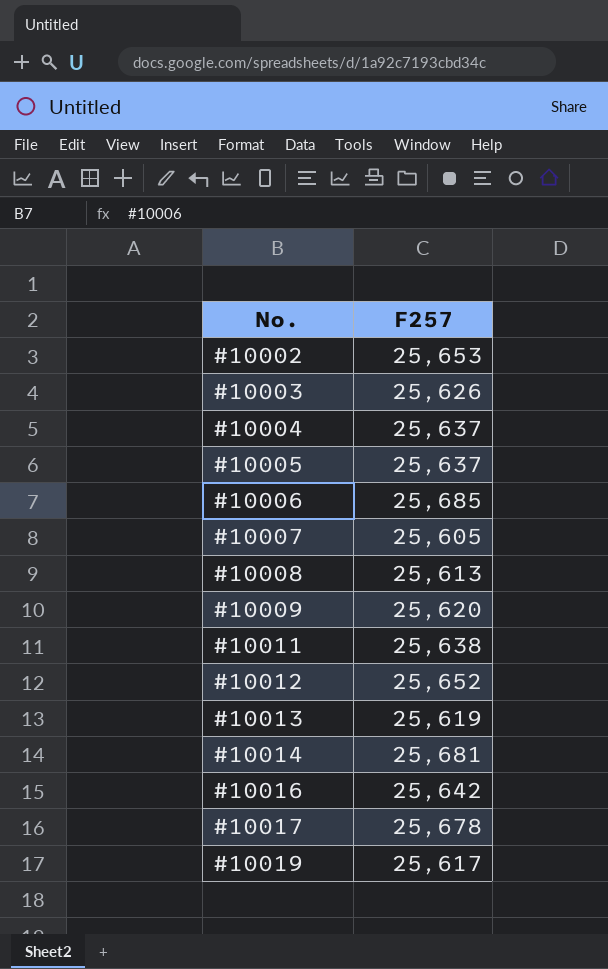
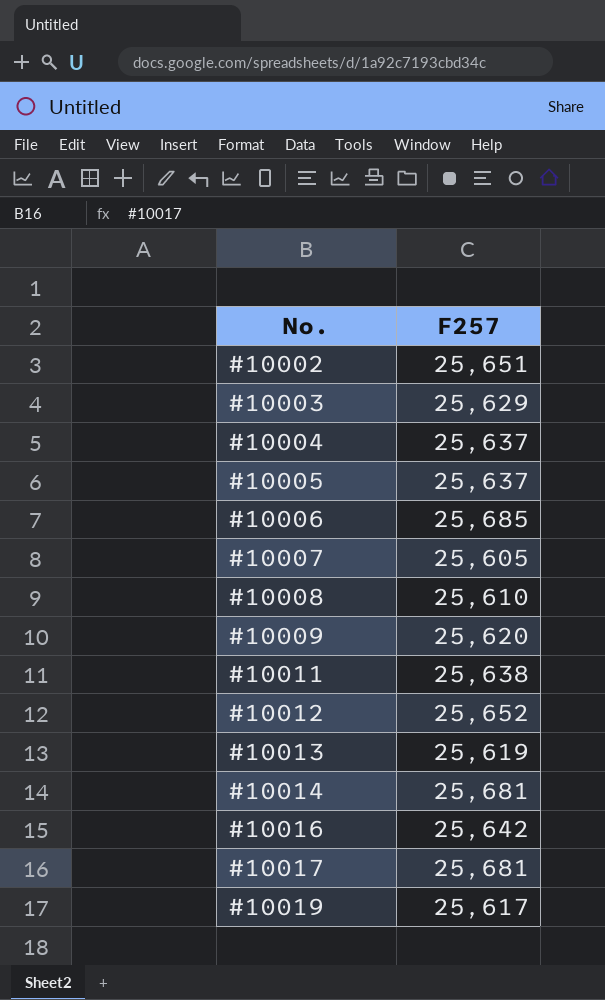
#10002 | F257: 25,653 -> 25,651
#10003 | F257: 25,626 -> 25,629
#10008 | F257: 25,613 -> 25,610
#10017 | F257: 25,678 -> 25,681

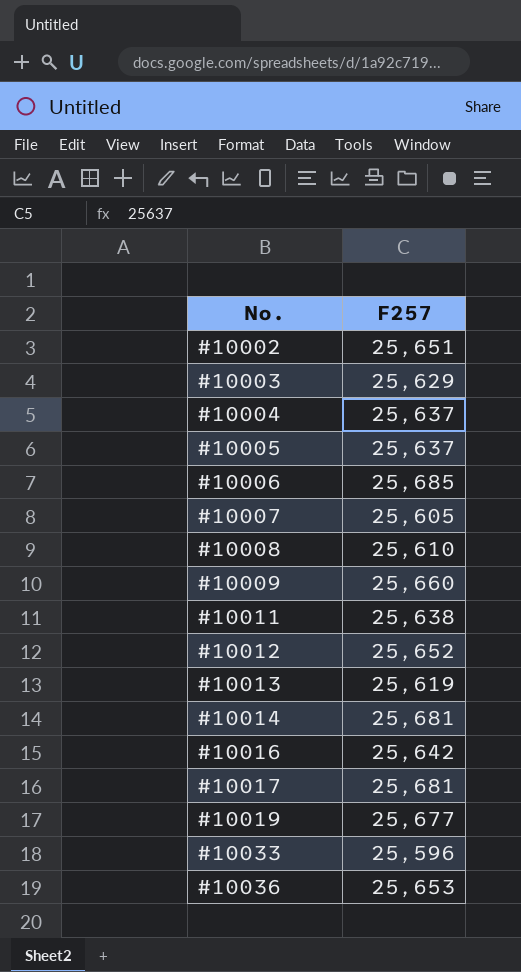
#10009 | F257: 25,620 -> 25,660
#10019 | F257: 25,617 -> 25,677
row #10033: none -> 25,596
row #10036: none -> 25,653

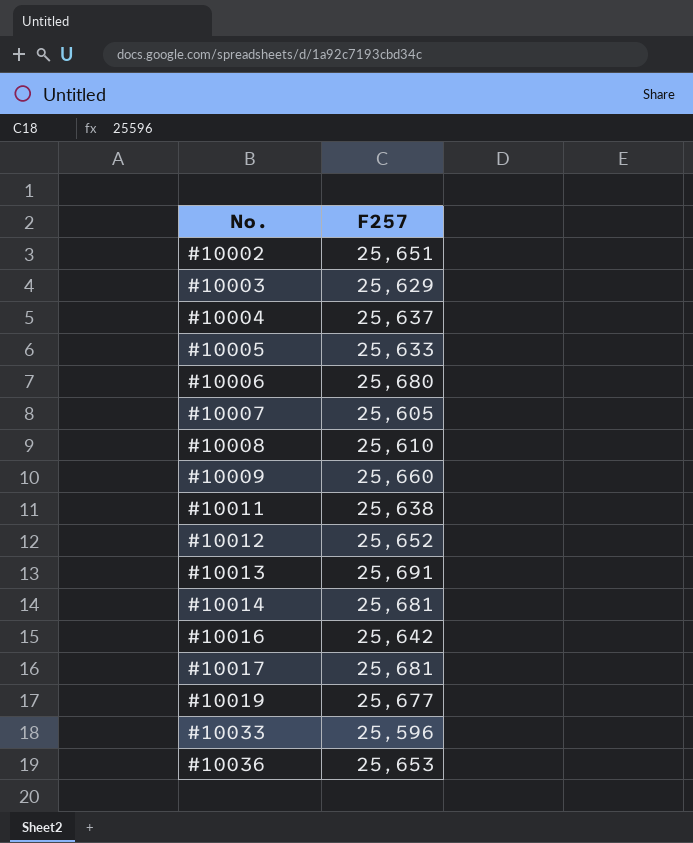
#10005 | F257: 25,637 -> 25,633
#10006 | F257: 25,685 -> 25,680
#10013 | F257: 25,619 -> 25,691

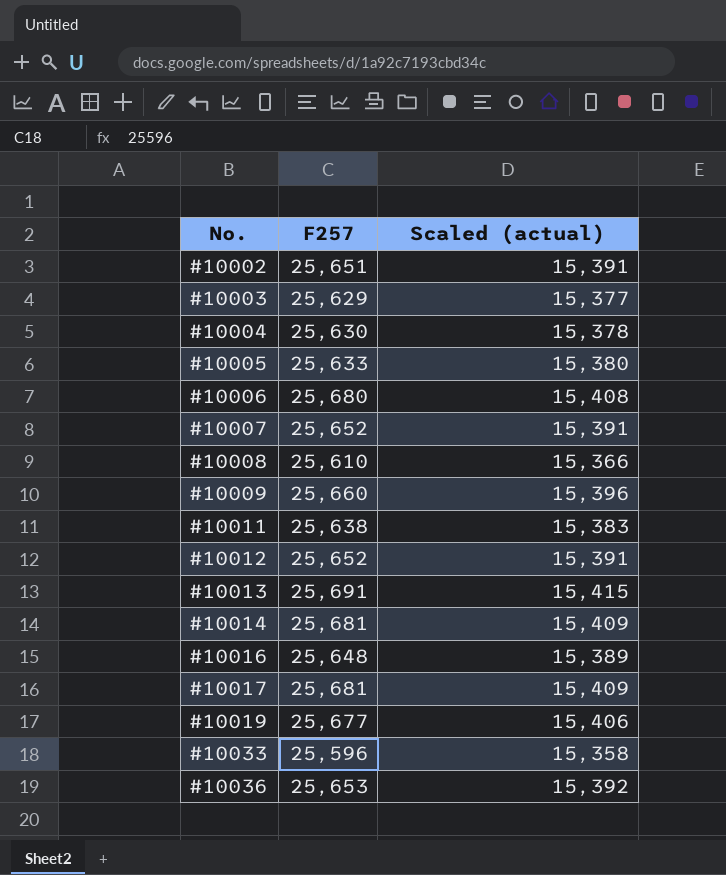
column Scaled (actual) | formula: none -> [F257] * 0.6
#10004 | F257: 25,637 -> 25,630
#10007 | F257: 25,605 -> 25,652
#10016 | F257: 25,642 -> 25,648

